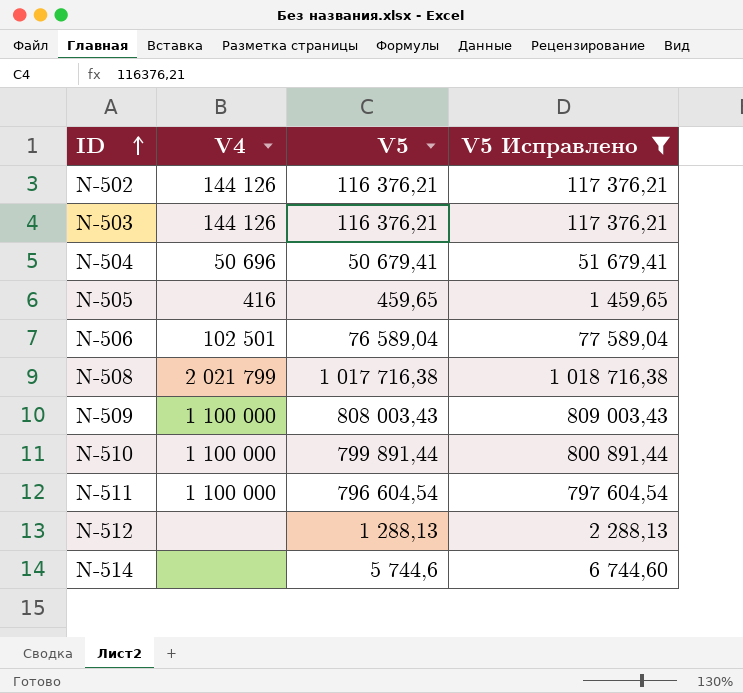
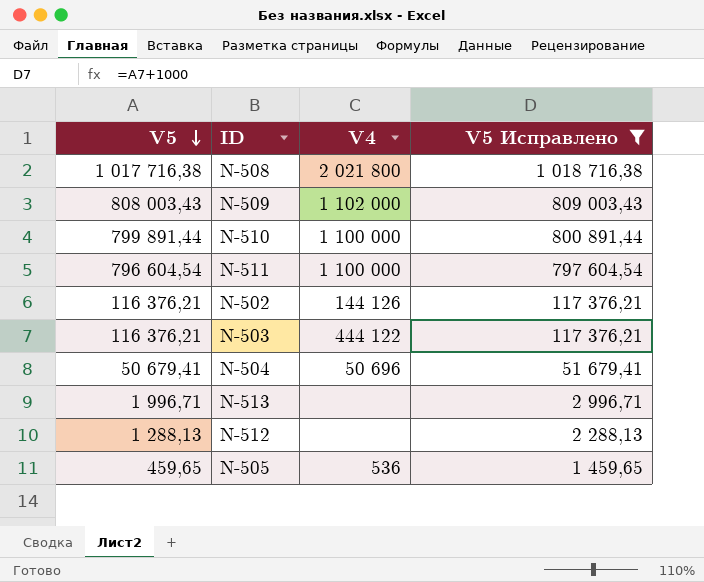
row order: ID ascending -> V5 descending
column V5 | position: 3 -> 1
row N-506: 102 501 | 76 589,04 | 77 589,04 -> none
row N-514: none | 5 744,6 | 6 744,60 -> none
N-508 | V4: 2 021 799 -> 2 021 800
N-509 | V4: 1 100 000 -> 1 102 000
N-503 | V4: 144 126 -> 444 122
row N-513: none -> 1 996,71 | none | 2 996,71
N-505 | V4: 416 -> 536

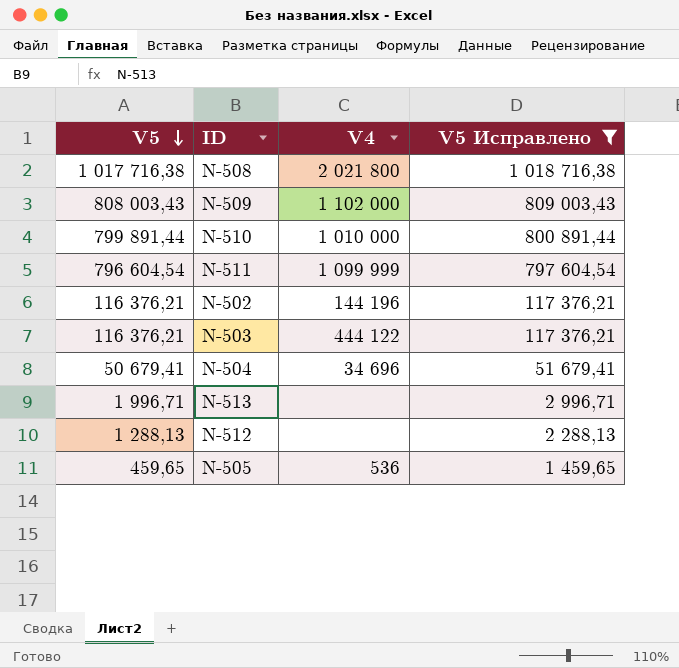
N-510 | V4: 1 100 000 -> 1 010 000
N-511 | V4: 1 100 000 -> 1 099 999
N-502 | V4: 144 126 -> 144 196
N-504 | V4: 50 696 -> 34 696

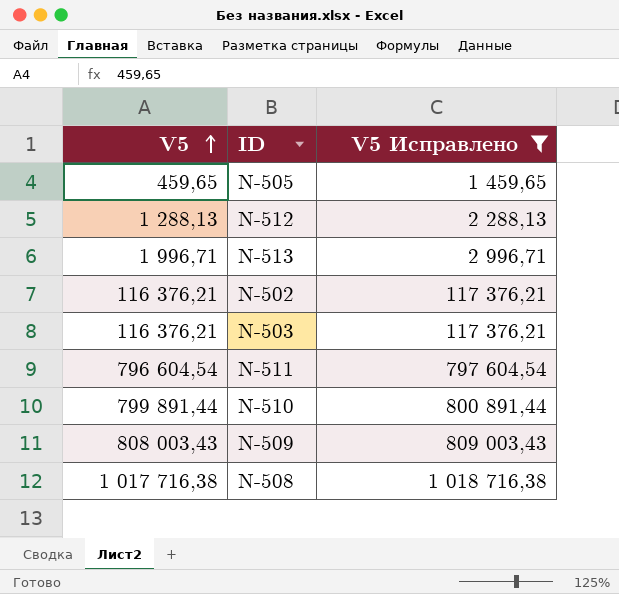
row order: V5 descending -> V5 ascending
column V4 | position: 3 -> none
row N-504: 50 679,41 | 34 696 | 51 679,41 -> none

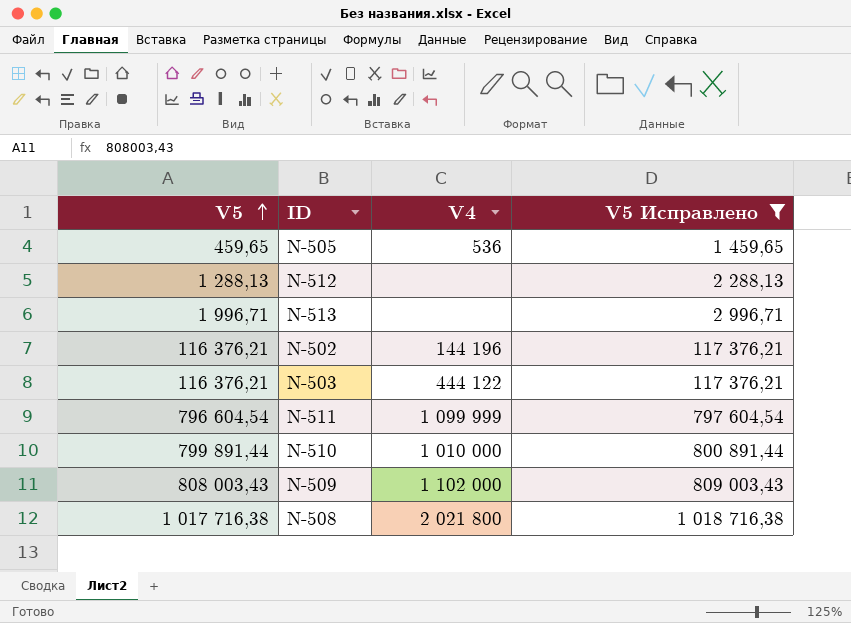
column V4 | position: none -> 3

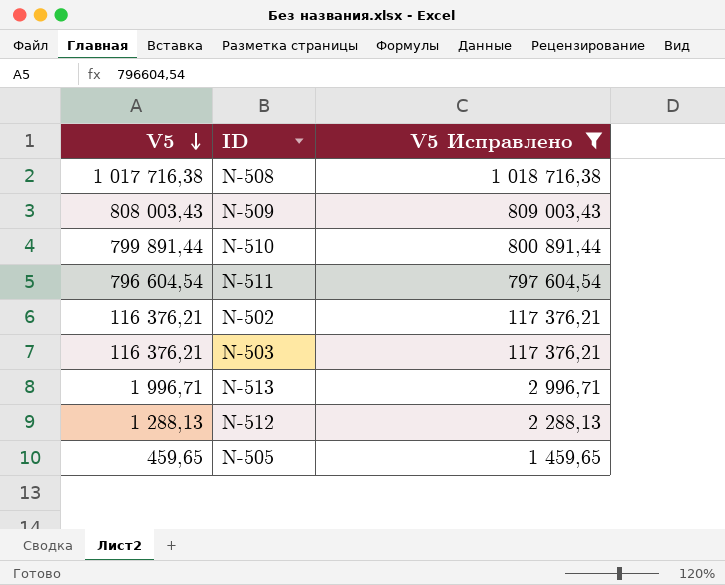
row order: V5 ascending -> V5 descending
column V4 | position: 3 -> none

